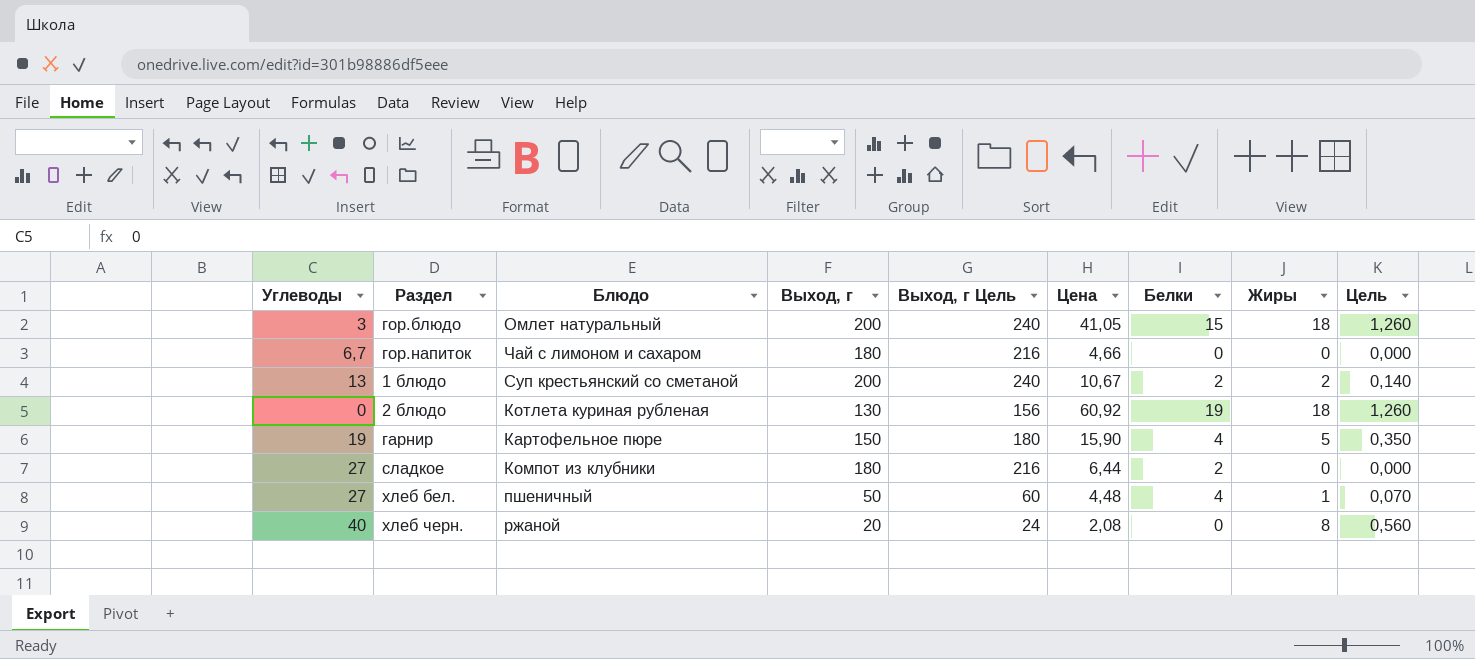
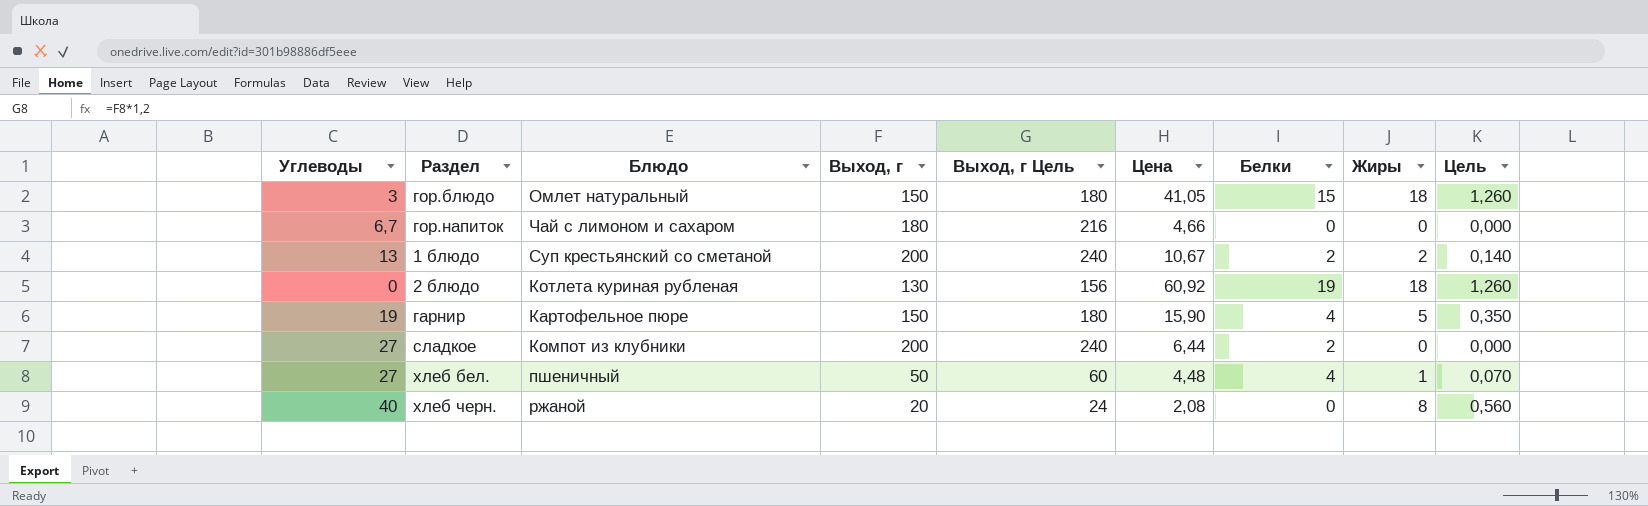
гор.блюдо | Выход, г: 200 -> 150
гор.блюдо | Выход, г Цель: 240 -> 180
сладкое | Выход, г: 180 -> 200
сладкое | Выход, г Цель: 216 -> 240

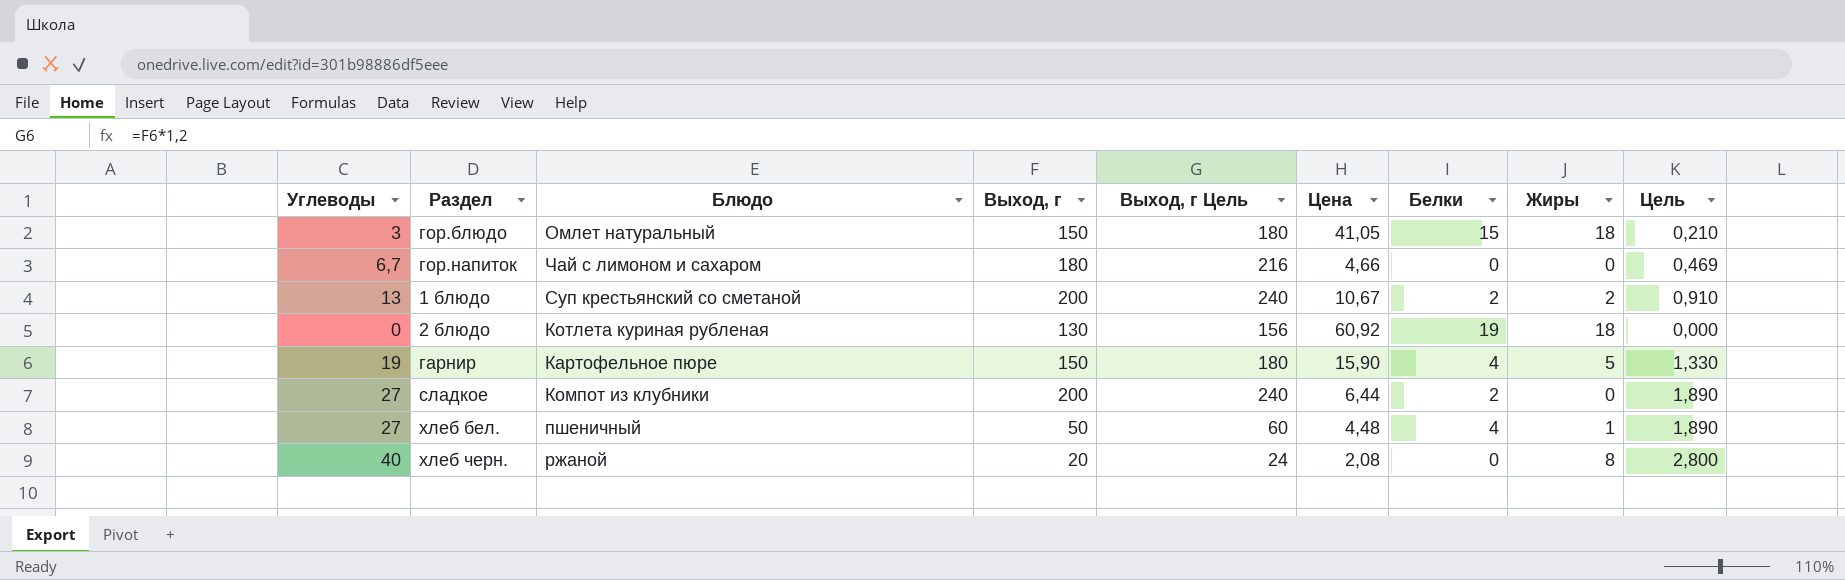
column Цель | formula: [Жиры] * 0,07 -> [Углеводы] * 0,07

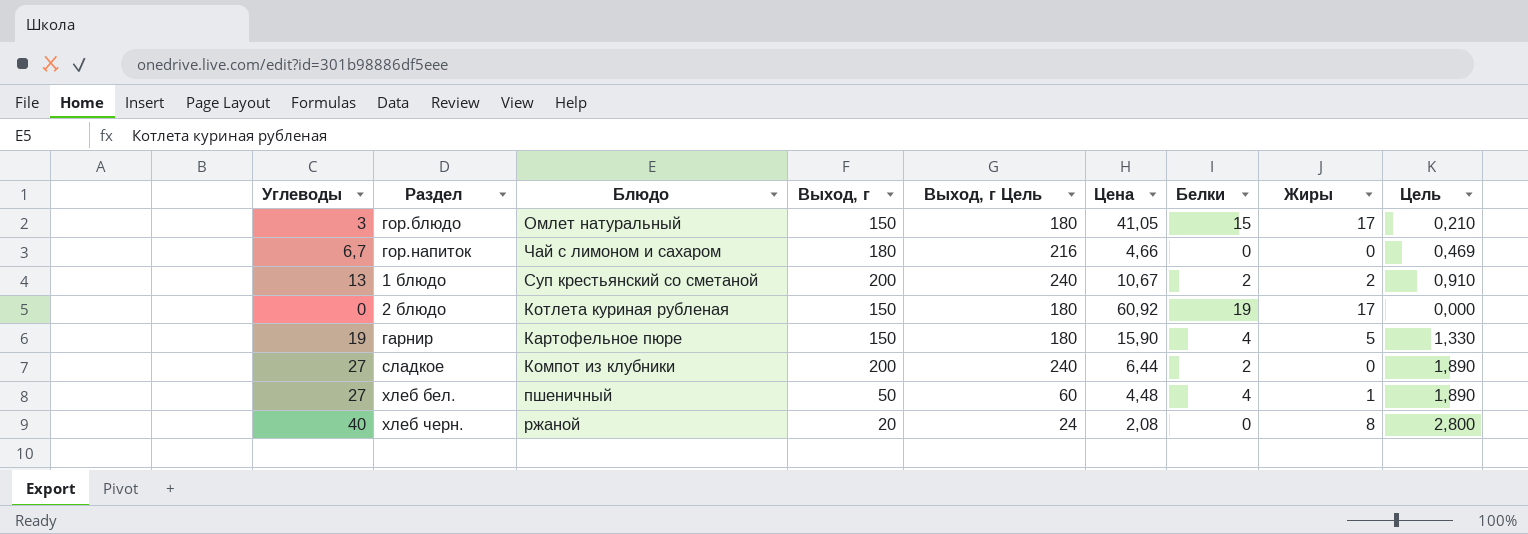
гор.блюдо | Жиры: 18 -> 17
2 блюдо | Выход, г: 130 -> 150
2 блюдо | Выход, г Цель: 156 -> 180
2 блюдо | Жиры: 18 -> 17

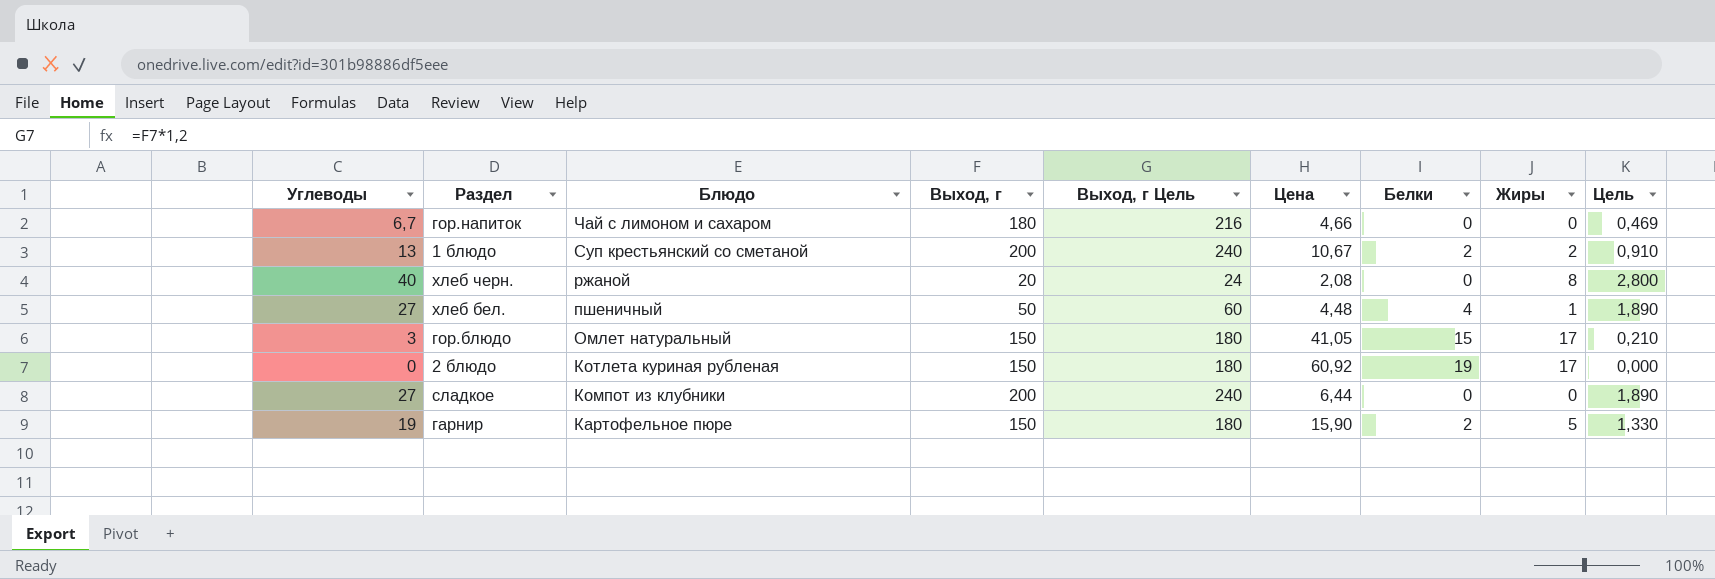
row order: none -> Блюдо descending
сладкое | Белки: 2 -> 0
гарнир | Белки: 4 -> 2

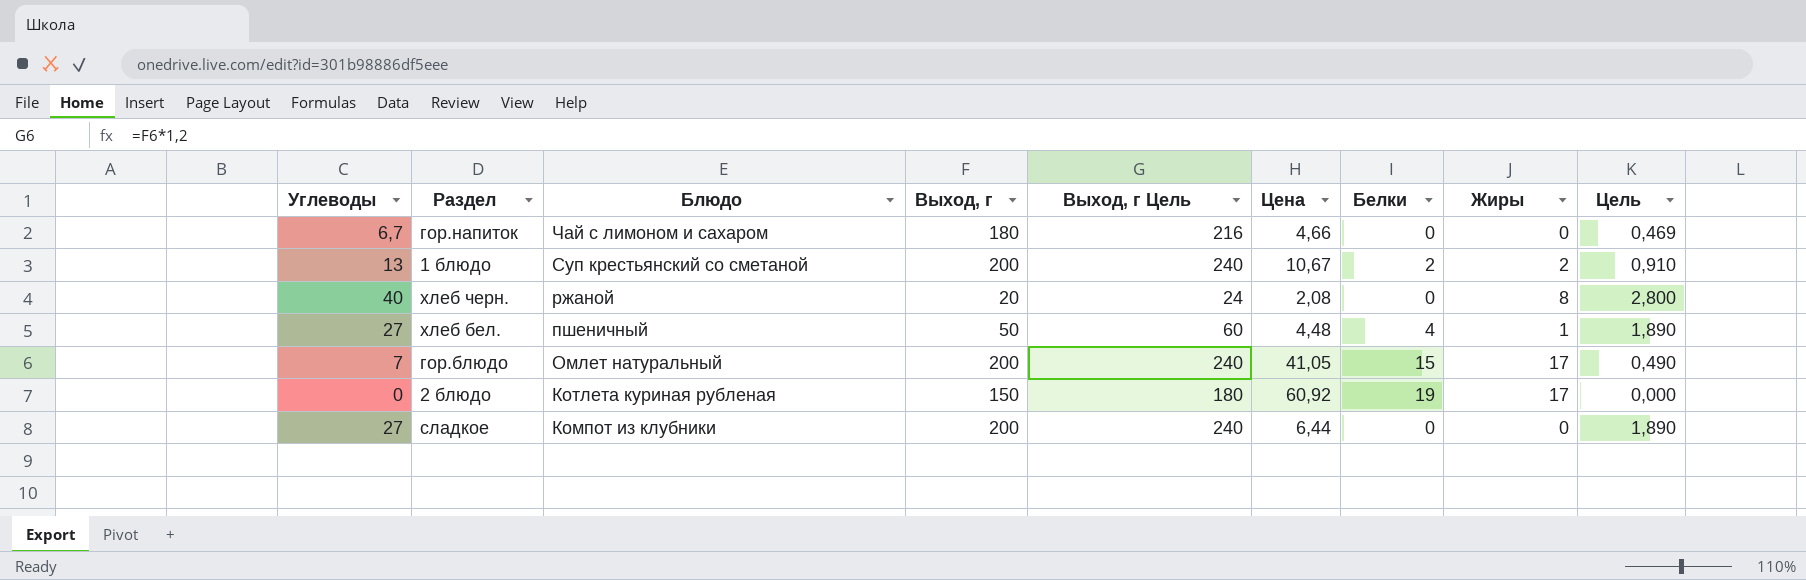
row гарнир: 19 | Картофельное пюре | 150 | 180 | 15,90 | 2 | 5 | 1,330 -> none
гор.блюдо | Углеводы: 3 -> 7
гор.блюдо | Выход, г: 150 -> 200
гор.блюдо | Выход, г Цель: 180 -> 240
гор.блюдо | Цель: 0,210 -> 0,490

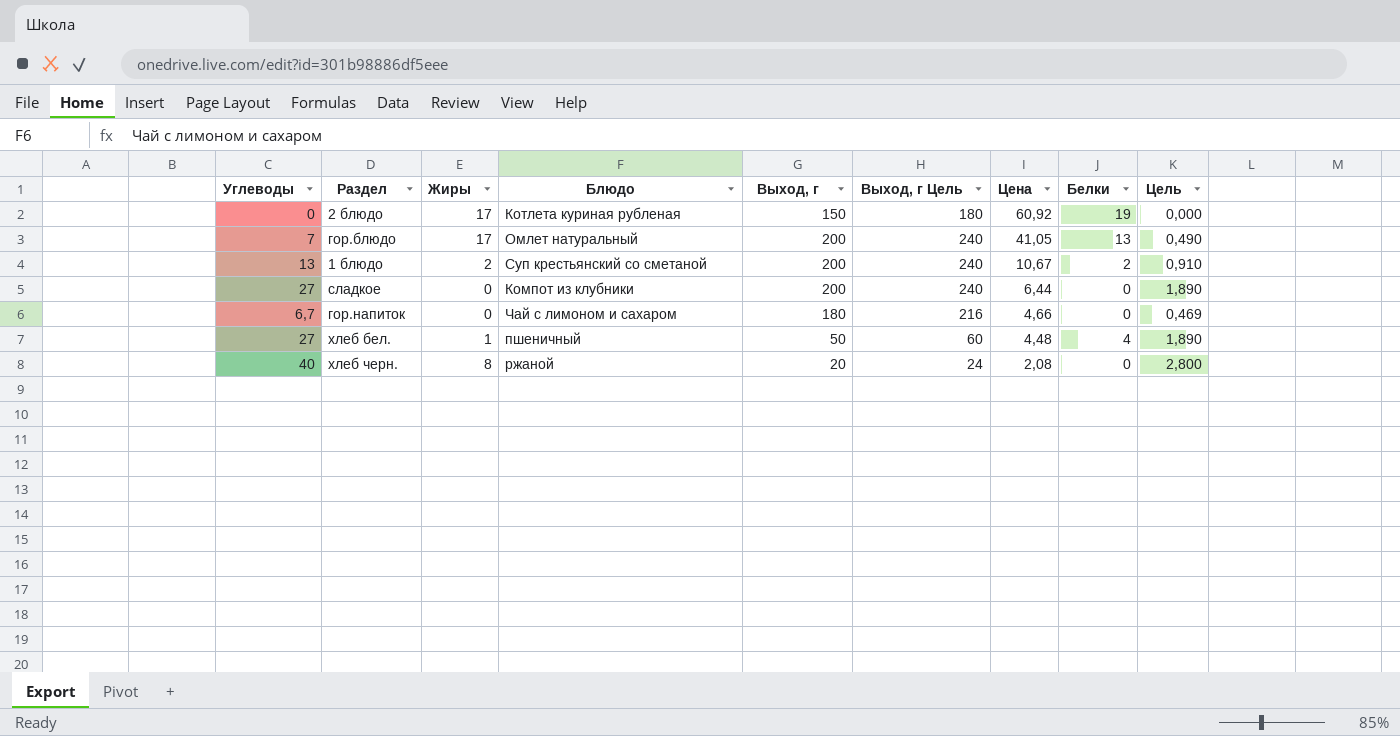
row order: Блюдо descending -> Цена descending
column Жиры | position: 8 -> 3
гор.блюдо | Белки: 15 -> 13

